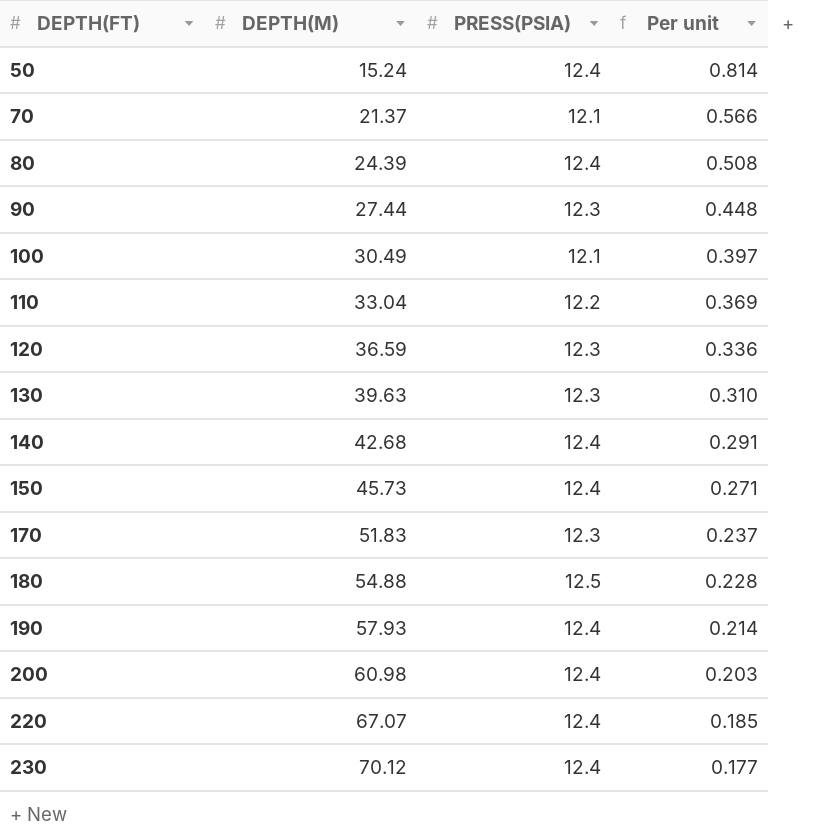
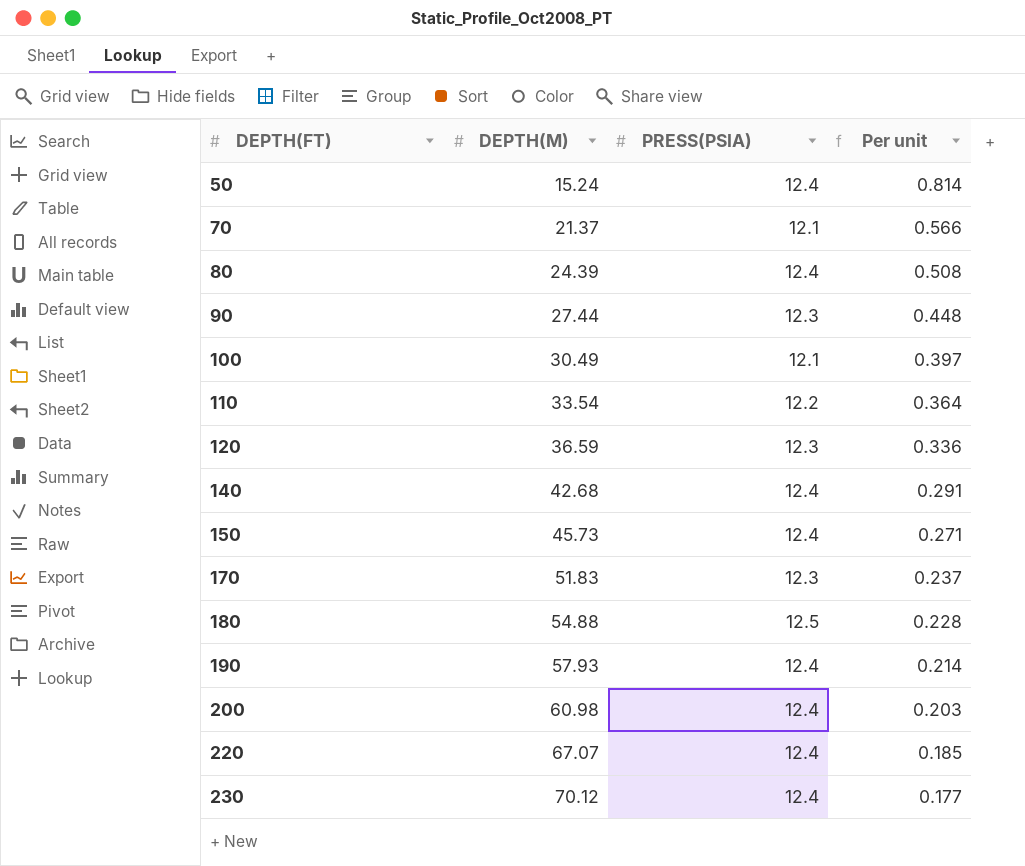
row 130: 39.63 | 12.3 | 0.310 -> none
110 | DEPTH(M): 33.04 -> 33.54
110 | Per unit: 0.369 -> 0.364

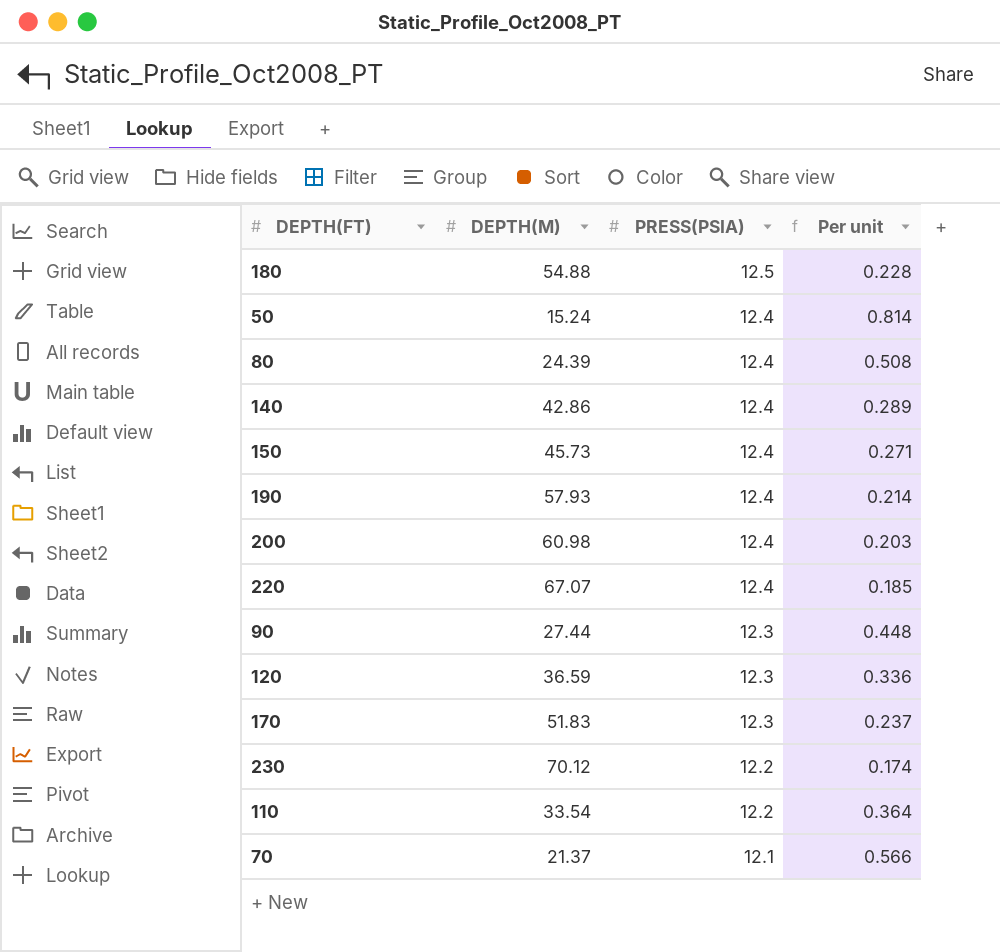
row order: DEPTH(FT) ascending -> PRESS(PSIA) descending
row 100: 30.49 | 12.1 | 0.397 -> none
140 | DEPTH(M): 42.68 -> 42.86
140 | Per unit: 0.291 -> 0.289
230 | PRESS(PSIA): 12.4 -> 12.2
230 | Per unit: 0.177 -> 0.174

